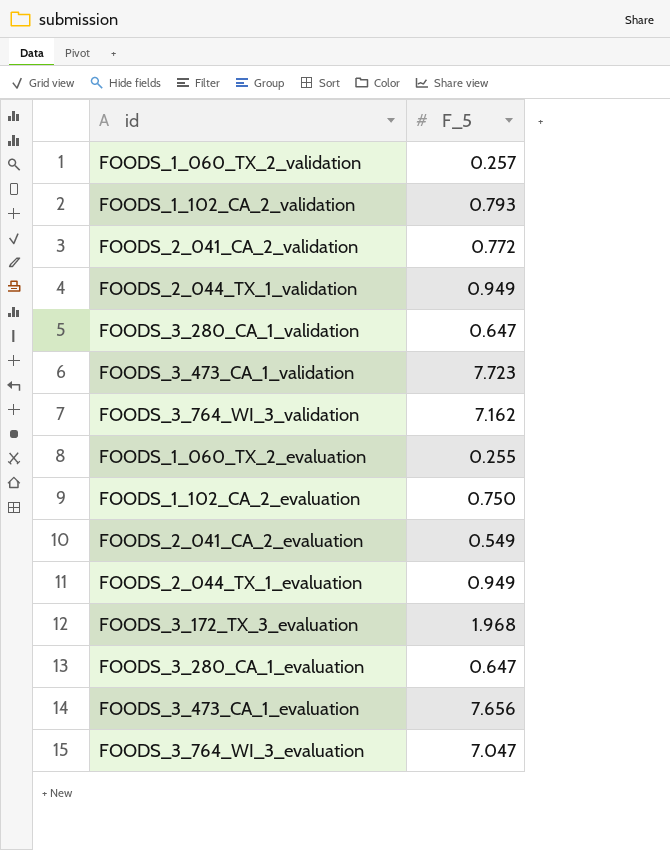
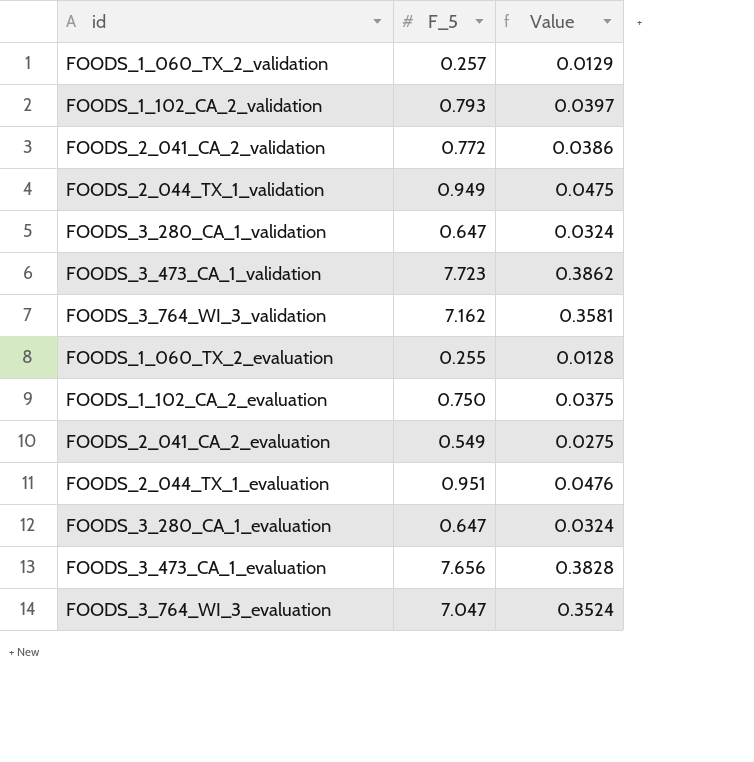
column Value | formula: none -> [F_5] * 0.05
row FOODS_3_172_TX_3_evaluation: 1.968 -> none
FOODS_2_044_TX_1_evaluation | F_5: 0.949 -> 0.951

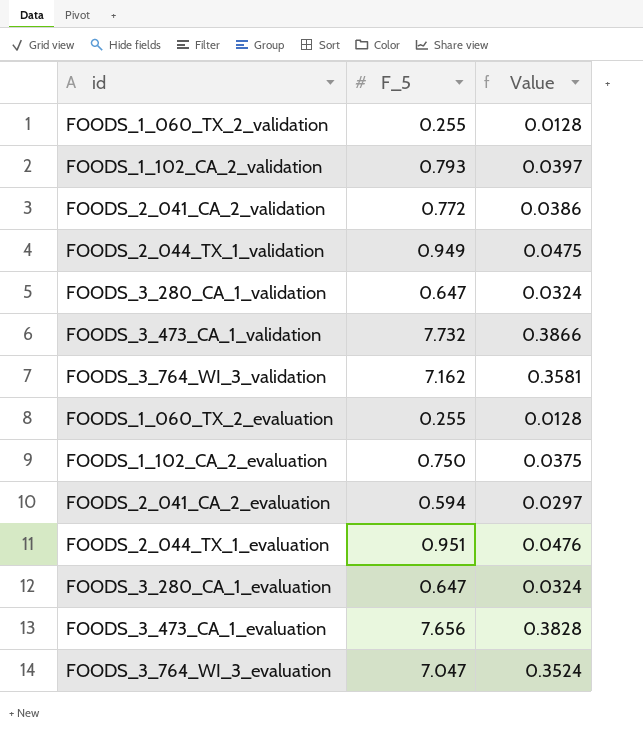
FOODS_1_060_TX_2_validation | F_5: 0.257 -> 0.255
FOODS_1_060_TX_2_validation | Value: 0.0129 -> 0.0128
FOODS_3_473_CA_1_validation | F_5: 7.723 -> 7.732
FOODS_3_473_CA_1_validation | Value: 0.3862 -> 0.3866
FOODS_2_041_CA_2_evaluation | F_5: 0.549 -> 0.594
FOODS_2_041_CA_2_evaluation | Value: 0.0275 -> 0.0297

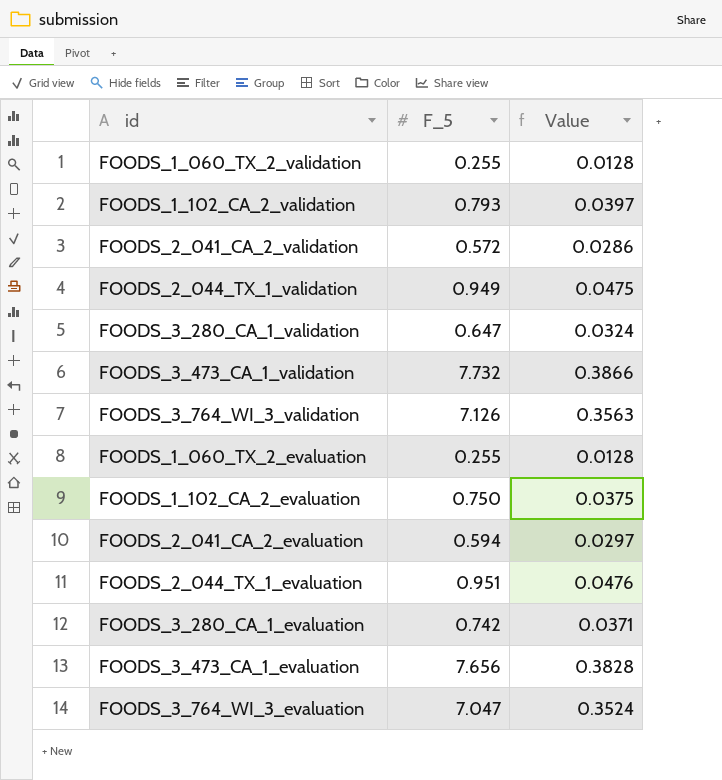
FOODS_2_041_CA_2_validation | F_5: 0.772 -> 0.572
FOODS_2_041_CA_2_validation | Value: 0.0386 -> 0.0286
FOODS_3_764_WI_3_validation | F_5: 7.162 -> 7.126
FOODS_3_764_WI_3_validation | Value: 0.3581 -> 0.3563
FOODS_3_280_CA_1_evaluation | F_5: 0.647 -> 0.742
FOODS_3_280_CA_1_evaluation | Value: 0.0324 -> 0.0371

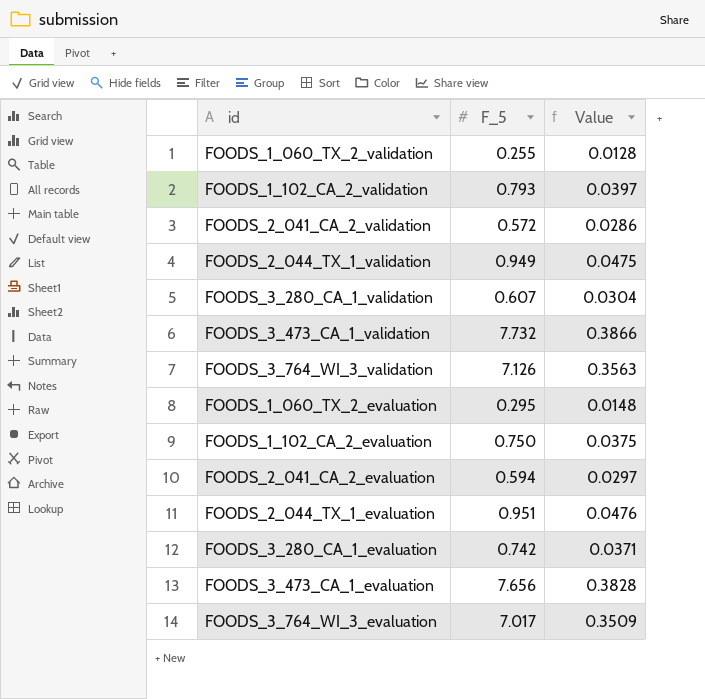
FOODS_3_280_CA_1_validation | F_5: 0.647 -> 0.607
FOODS_3_280_CA_1_validation | Value: 0.0324 -> 0.0304
FOODS_1_060_TX_2_evaluation | F_5: 0.255 -> 0.295
FOODS_1_060_TX_2_evaluation | Value: 0.0128 -> 0.0148
FOODS_3_764_WI_3_evaluation | F_5: 7.047 -> 7.017
FOODS_3_764_WI_3_evaluation | Value: 0.3524 -> 0.3509

